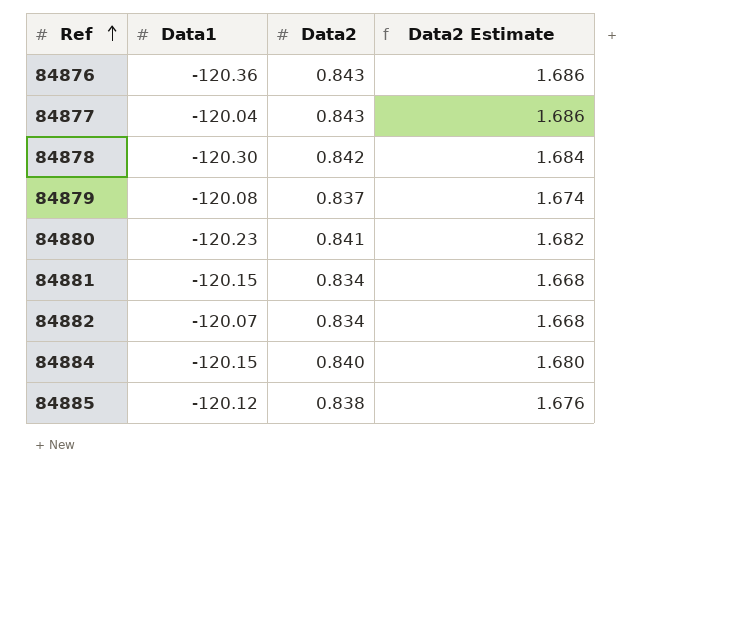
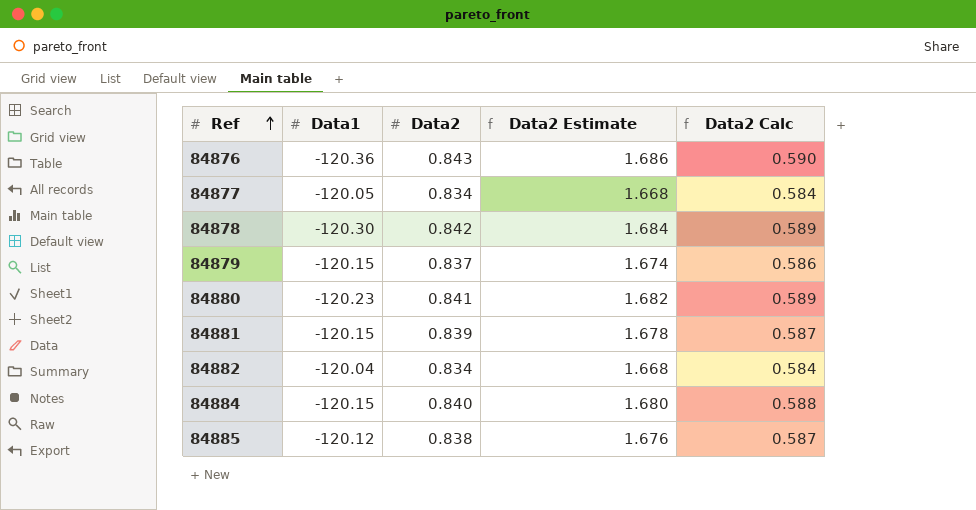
column Data2 Calc | formula: none -> [Data2] * 0.7
84877 | Data1: -120.04 -> -120.05
84877 | Data2: 0.843 -> 0.834
84877 | Data2 Estimate: 1.686 -> 1.668
84879 | Data1: -120.08 -> -120.15
84881 | Data2: 0.834 -> 0.839
84881 | Data2 Estimate: 1.668 -> 1.678
84882 | Data1: -120.07 -> -120.04

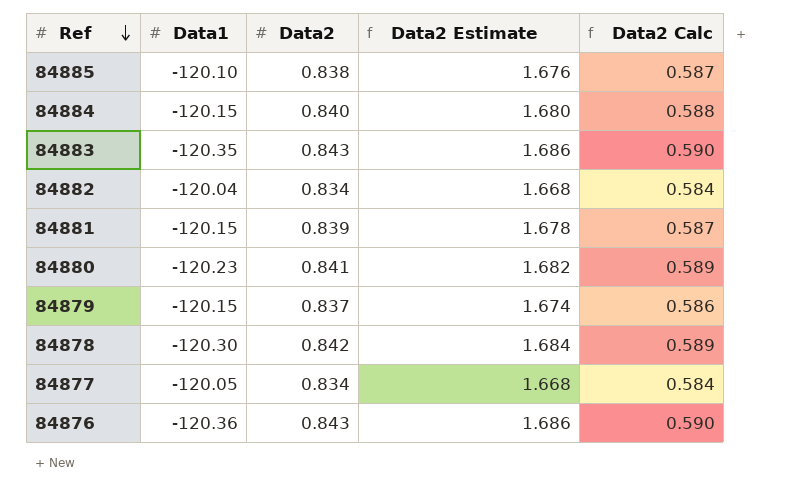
row order: Ref ascending -> Ref descending
84885 | Data1: -120.12 -> -120.10
row 84883: none -> -120.35 | 0.843 | 1.686 | 0.590

